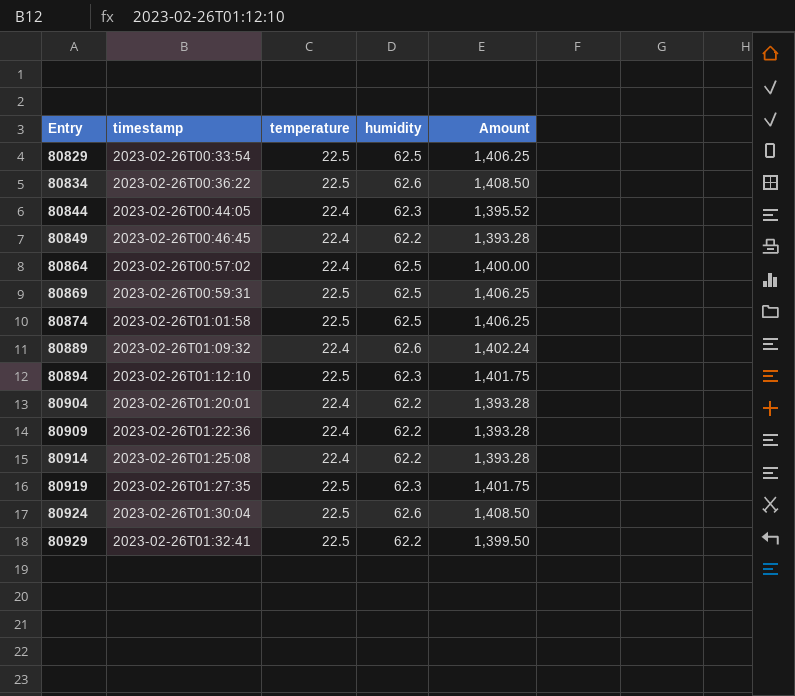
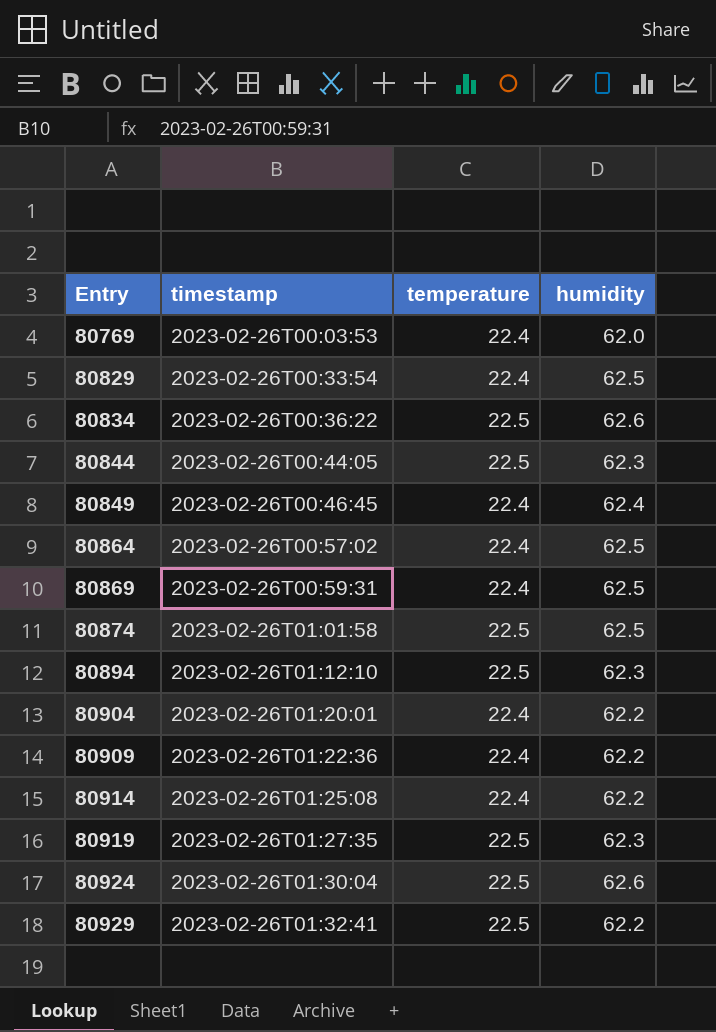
column Amount | formula: [temperature] * [humidity] -> none
row 80889: 2023-02-26T01:09:32 | 22.4 | 62.6 | 1,402.24 -> none
row 80769: none -> 2023-02-26T00:03:53 | 22.4 | 62.0
80829 | temperature: 22.5 -> 22.4
80844 | temperature: 22.4 -> 22.5
80849 | humidity: 62.2 -> 62.4
80869 | temperature: 22.5 -> 22.4

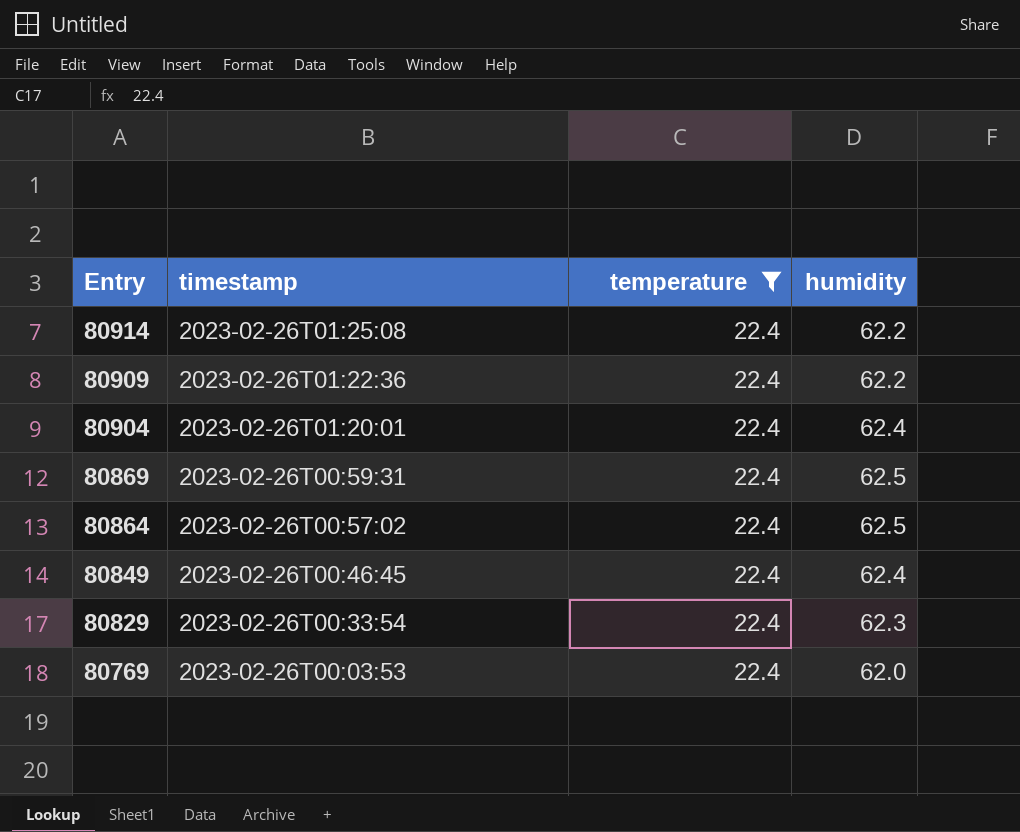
filter: none -> temperature = 22.4
row order: Entry ascending -> Entry descending
80904 | humidity: 62.2 -> 62.4
80829 | humidity: 62.5 -> 62.3

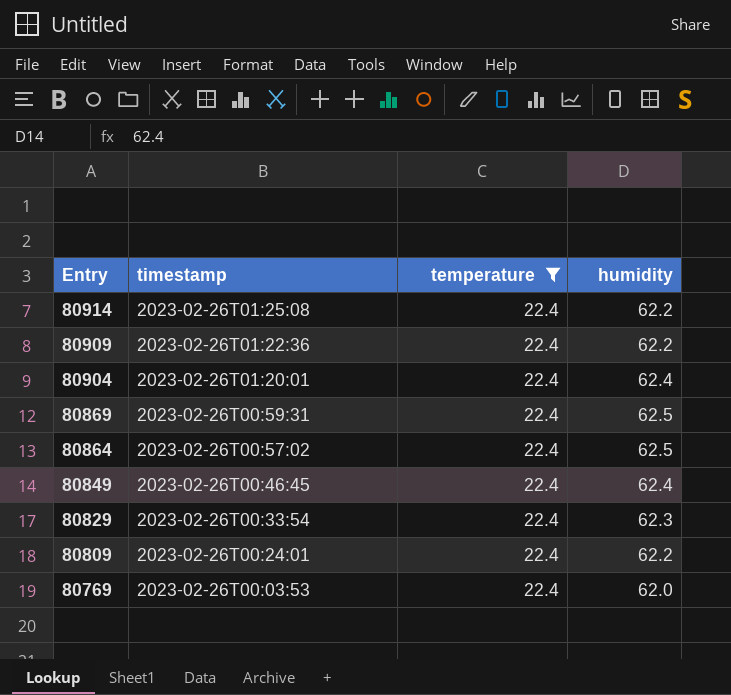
row 80809: none -> 2023-02-26T00:24:01 | 22.4 | 62.2

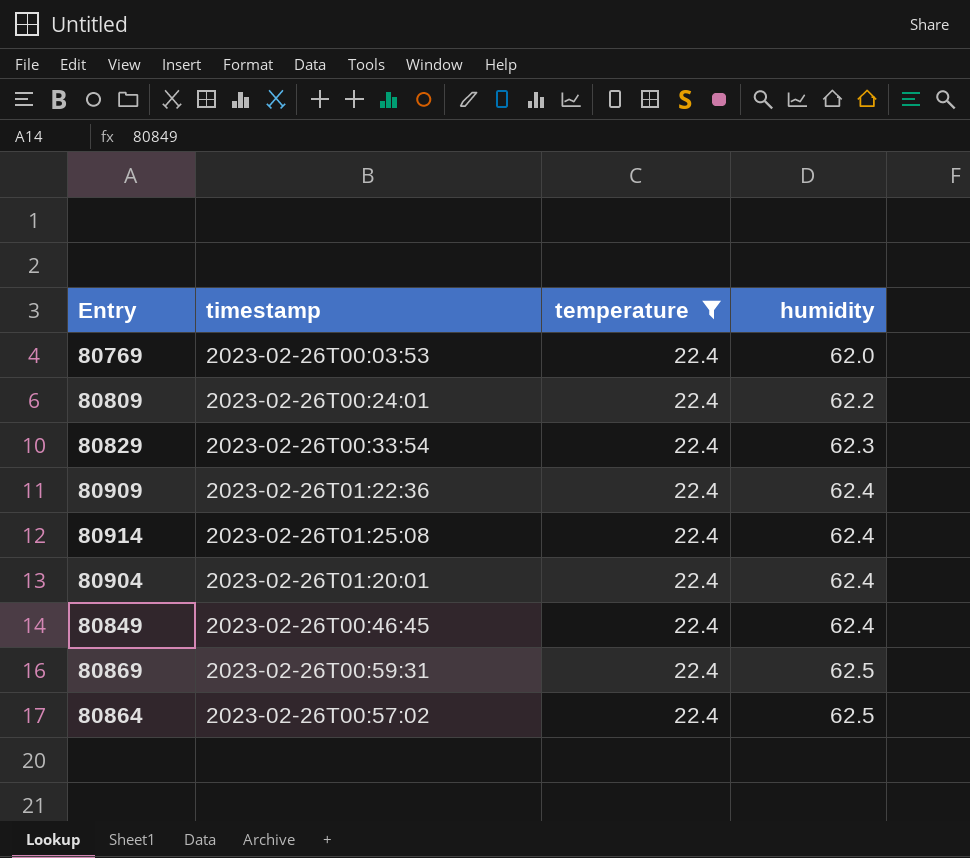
row order: Entry descending -> humidity ascending
80909 | humidity: 62.2 -> 62.4
80914 | humidity: 62.2 -> 62.4

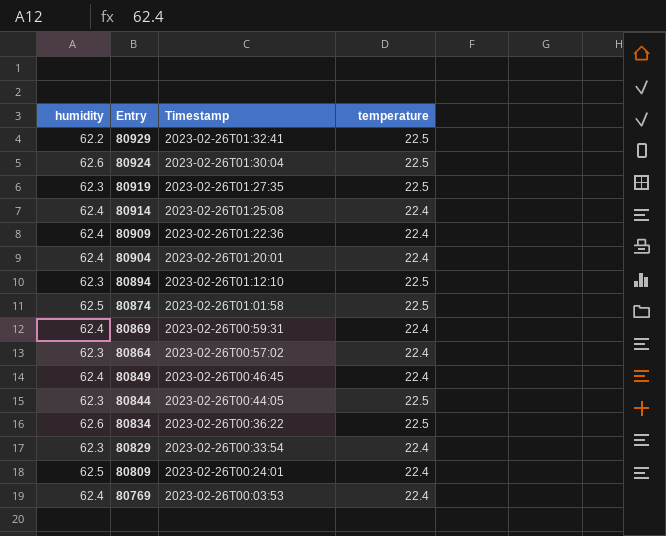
filter: temperature = 22.4 -> none
row order: humidity ascending -> Entry descending
column humidity | position: 4 -> 1
column name: timestamp -> Timestamp
80869 | humidity: 62.5 -> 62.4
80864 | humidity: 62.5 -> 62.3
80809 | humidity: 62.2 -> 62.5
80769 | humidity: 62.0 -> 62.4

